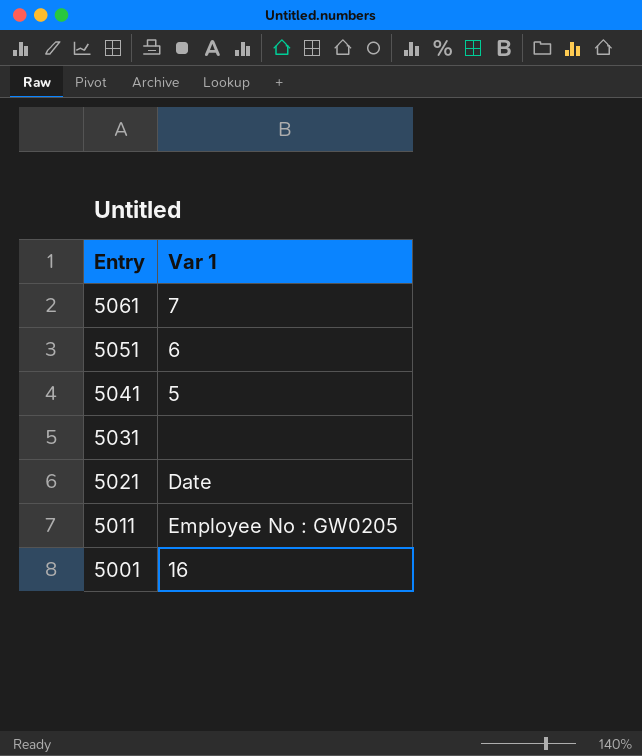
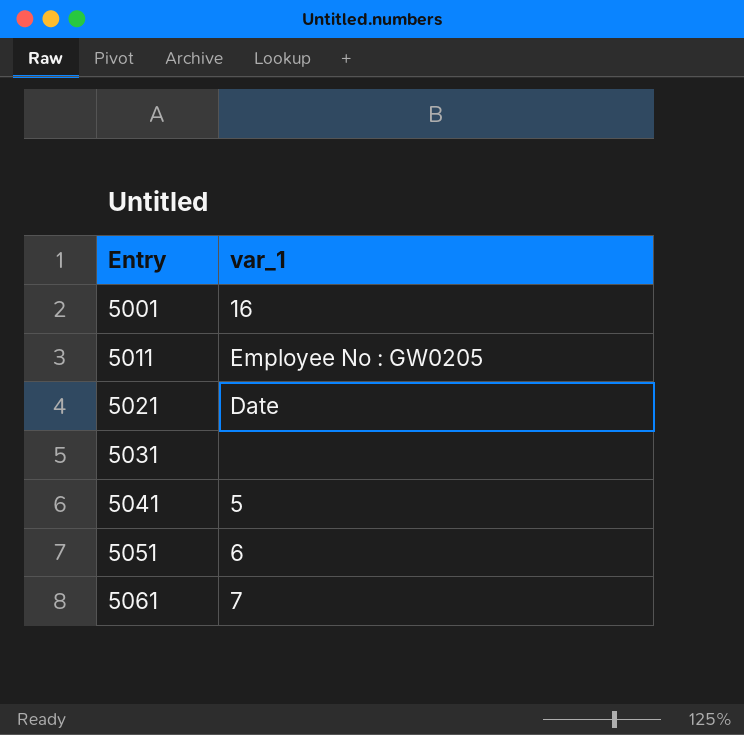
row order: Entry descending -> Entry ascending
column name: Var 1 -> var_1

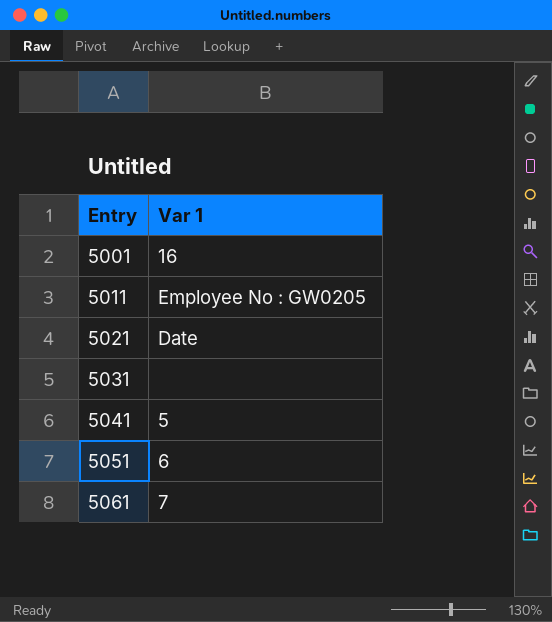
column name: var_1 -> Var 1

